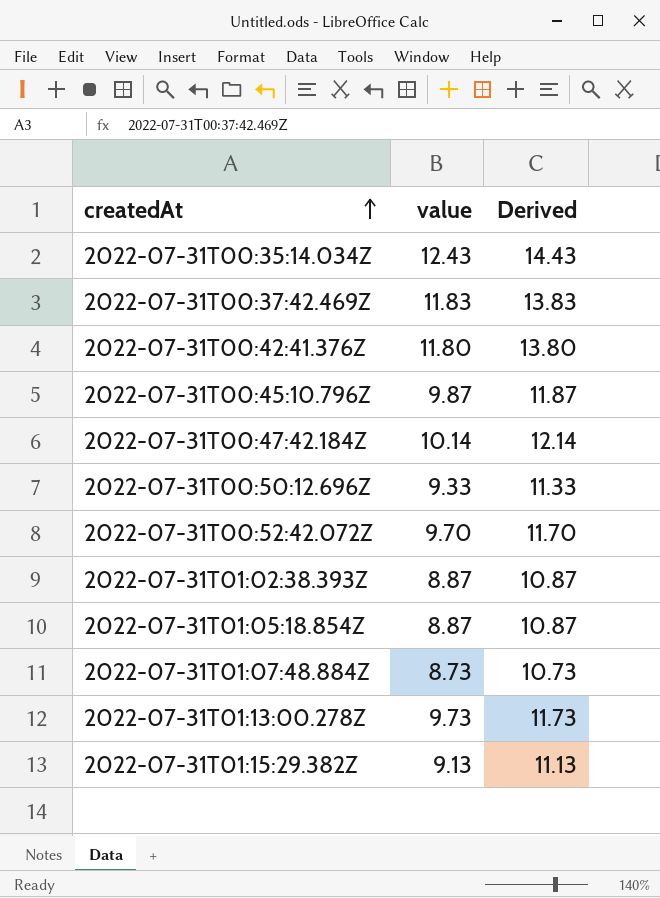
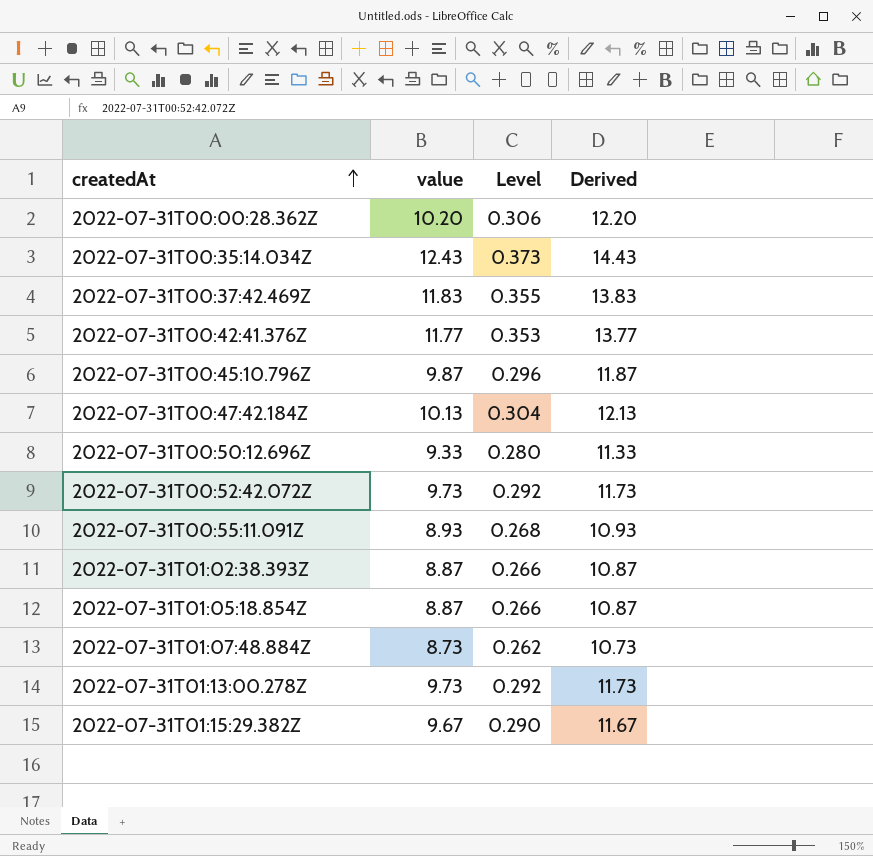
column Level | formula: none -> [value] * 0.03
row 2022-07-31T00:00:28.362Z: none -> 10.20 | 0.306 | 12.20
2022-07-31T00:42:41.376Z | value: 11.80 -> 11.77
2022-07-31T00:42:41.376Z | Derived: 13.80 -> 13.77
2022-07-31T00:47:42.184Z | value: 10.14 -> 10.13
2022-07-31T00:47:42.184Z | Derived: 12.14 -> 12.13
2022-07-31T00:52:42.072Z | value: 9.70 -> 9.73
2022-07-31T00:52:42.072Z | Derived: 11.70 -> 11.73
row 2022-07-31T00:55:11.091Z: none -> 8.93 | 0.268 | 10.93
2022-07-31T01:15:29.382Z | value: 9.13 -> 9.67
2022-07-31T01:15:29.382Z | Derived: 11.13 -> 11.67

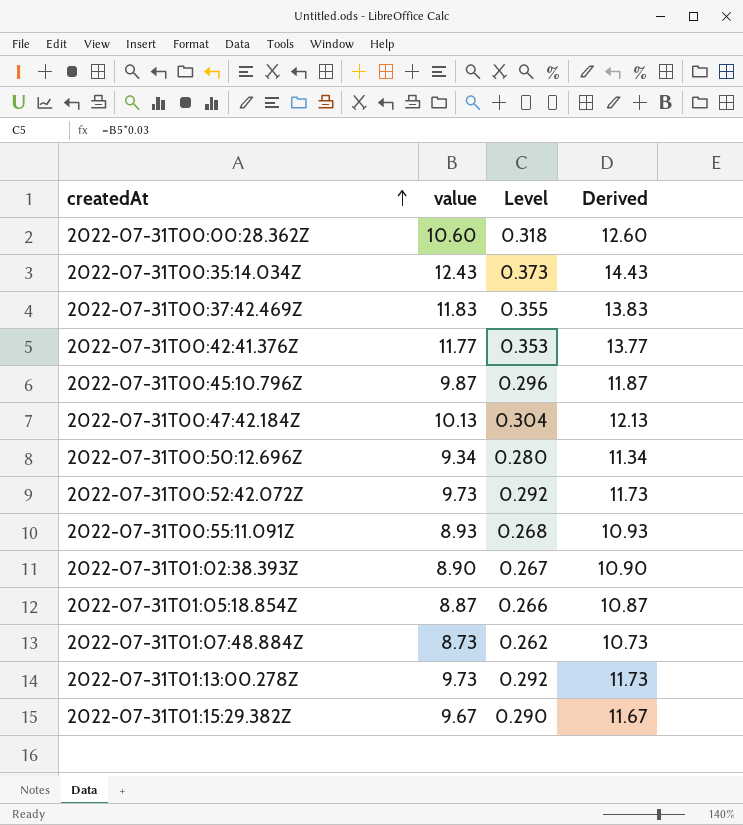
2022-07-31T00:00:28.362Z | value: 10.20 -> 10.60
2022-07-31T00:00:28.362Z | Level: 0.306 -> 0.318
2022-07-31T00:00:28.362Z | Derived: 12.20 -> 12.60
2022-07-31T00:50:12.696Z | value: 9.33 -> 9.34
2022-07-31T00:50:12.696Z | Derived: 11.33 -> 11.34
2022-07-31T01:02:38.393Z | value: 8.87 -> 8.90
2022-07-31T01:02:38.393Z | Level: 0.266 -> 0.267
2022-07-31T01:02:38.393Z | Derived: 10.87 -> 10.90

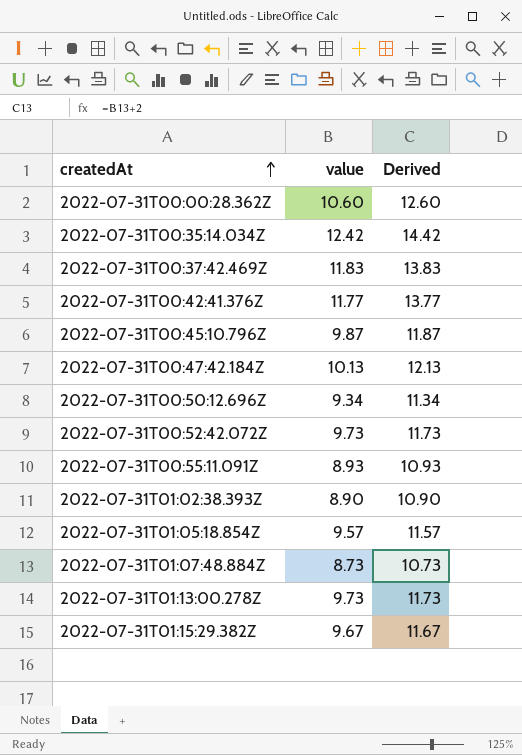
column Level | formula: [value] * 0.03 -> none
2022-07-31T00:35:14.034Z | value: 12.43 -> 12.42
2022-07-31T00:35:14.034Z | Derived: 14.43 -> 14.42
2022-07-31T01:05:18.854Z | value: 8.87 -> 9.57
2022-07-31T01:05:18.854Z | Derived: 10.87 -> 11.57

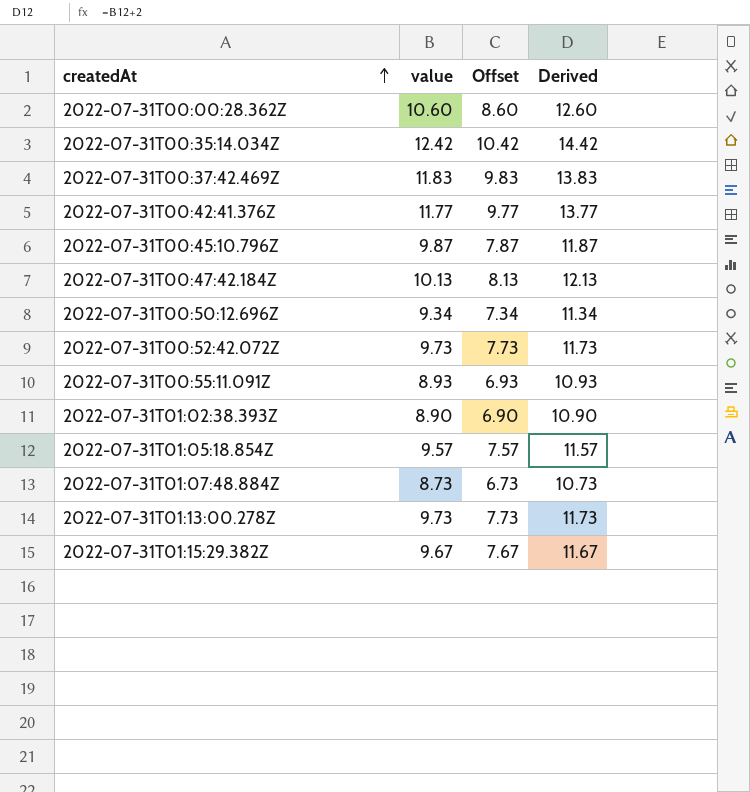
column Offset | formula: none -> [value] - 2

